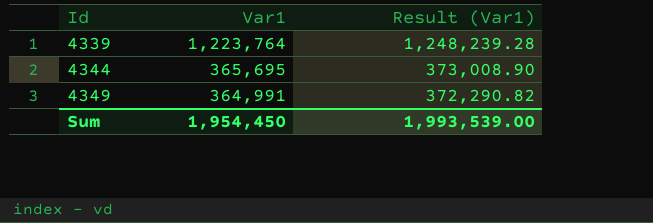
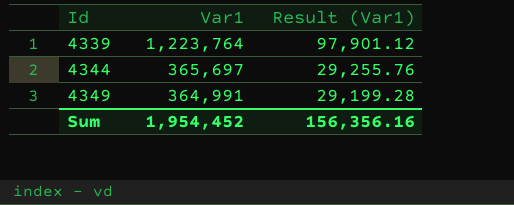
column Result (Var1) | formula: [Var1] * 1.02 -> [Var1] * 0.08
4344 | Var1: 365,695 -> 365,697
Sum | Var1: 1,954,450 -> 1,954,452
Sum | Result (Var1): 1,993,539.00 -> 156,356.16

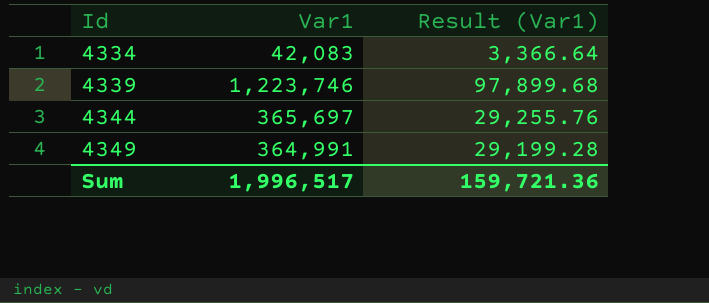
row 4334: none -> 42,083 | 3,366.64
4339 | Var1: 1,223,764 -> 1,223,746
4339 | Result (Var1): 97,901.12 -> 97,899.68
Sum | Var1: 1,954,452 -> 1,996,517
Sum | Result (Var1): 156,356.16 -> 159,721.36

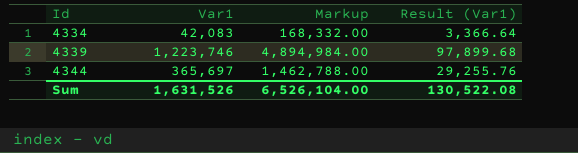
column Markup | formula: none -> [Var1] * 4
row 4349: 364,991 | 29,199.28 -> none
Sum | Var1: 1,996,517 -> 1,631,526
Sum | Result (Var1): 159,721.36 -> 130,522.08

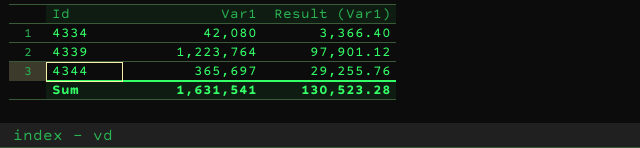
column Markup | formula: [Var1] * 4 -> none
4334 | Var1: 42,083 -> 42,080
4334 | Result (Var1): 3,366.64 -> 3,366.40
4339 | Var1: 1,223,746 -> 1,223,764
4339 | Result (Var1): 97,899.68 -> 97,901.12
Sum | Var1: 1,631,526 -> 1,631,541
Sum | Result (Var1): 130,522.08 -> 130,523.28

